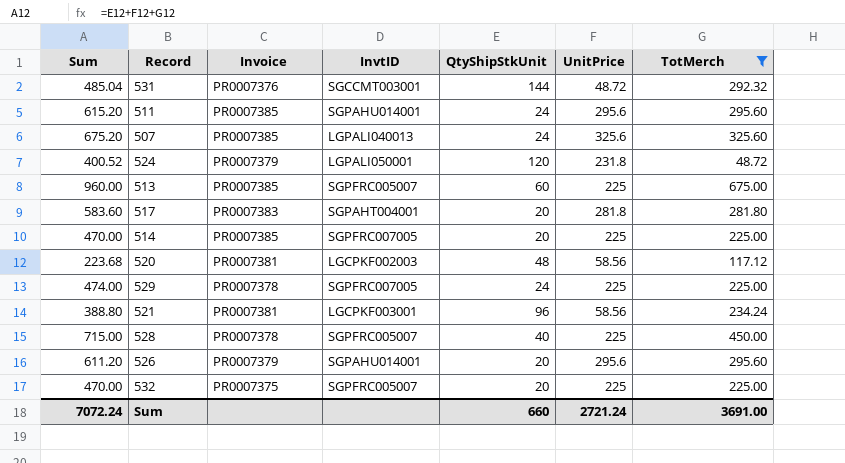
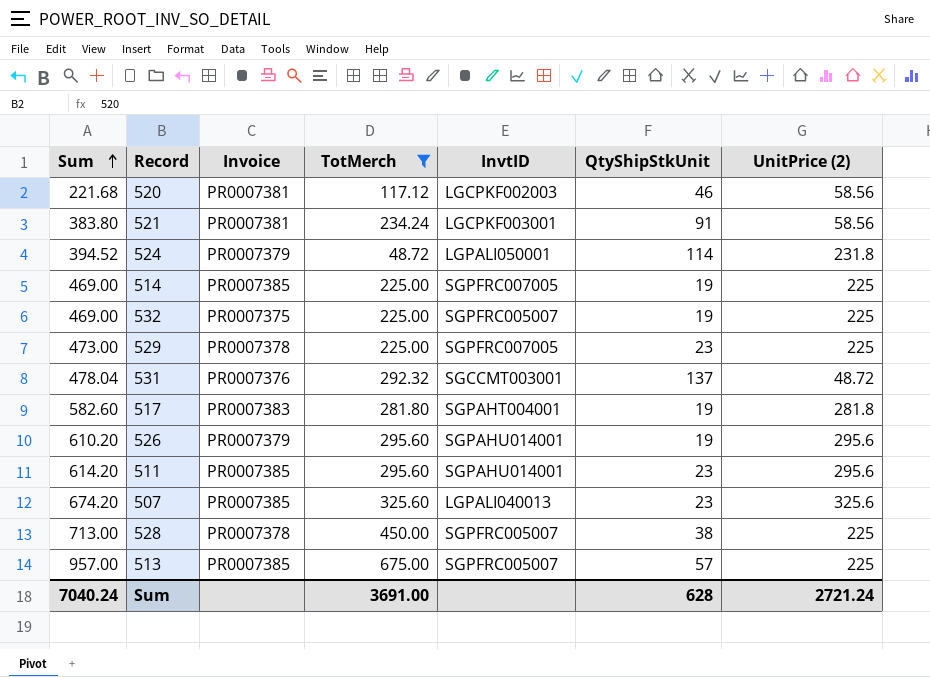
row order: none -> Sum ascending
column TotMerch | position: 7 -> 4
column name: UnitPrice -> UnitPrice (2)
520 | Sum: 223.68 -> 221.68
520 | QtyShipStkUnit: 48 -> 46
521 | Sum: 388.80 -> 383.80
521 | QtyShipStkUnit: 96 -> 91
524 | Sum: 400.52 -> 394.52
524 | QtyShipStkUnit: 120 -> 114
514 | Sum: 470.00 -> 469.00
514 | QtyShipStkUnit: 20 -> 19
532 | Sum: 470.00 -> 469.00
532 | QtyShipStkUnit: 20 -> 19
529 | Sum: 474.00 -> 473.00
529 | QtyShipStkUnit: 24 -> 23
531 | Sum: 485.04 -> 478.04
531 | QtyShipStkUnit: 144 -> 137
517 | Sum: 583.60 -> 582.60
517 | QtyShipStkUnit: 20 -> 19
526 | Sum: 611.20 -> 610.20
526 | QtyShipStkUnit: 20 -> 19
511 | Sum: 615.20 -> 614.20
511 | QtyShipStkUnit: 24 -> 23
507 | Sum: 675.20 -> 674.20
507 | QtyShipStkUnit: 24 -> 23
528 | Sum: 715.00 -> 713.00
528 | QtyShipStkUnit: 40 -> 38
513 | Sum: 960.00 -> 957.00
513 | QtyShipStkUnit: 60 -> 57
Sum | Sum: 7072.24 -> 7040.24
Sum | QtyShipStkUnit: 660 -> 628

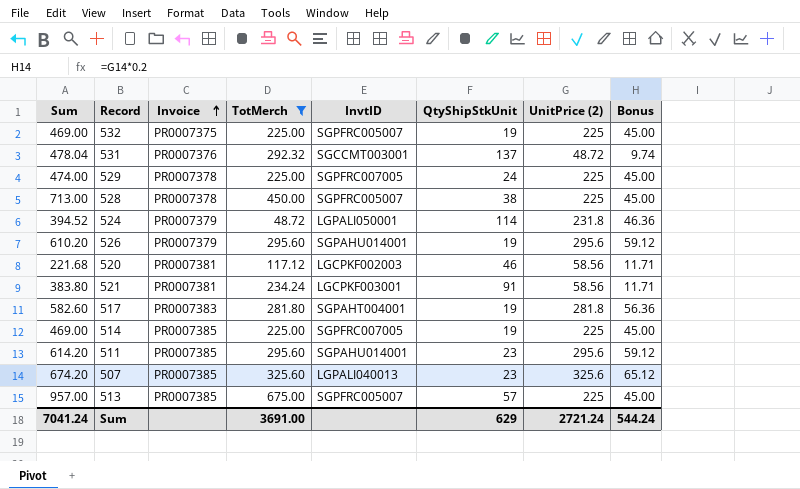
row order: Sum ascending -> Invoice ascending
column Bonus | formula: none -> [UnitPrice (2)] * 0.2
529 | Sum: 473.00 -> 474.00
529 | QtyShipStkUnit: 23 -> 24
Sum | Sum: 7040.24 -> 7041.24
Sum | QtyShipStkUnit: 628 -> 629

